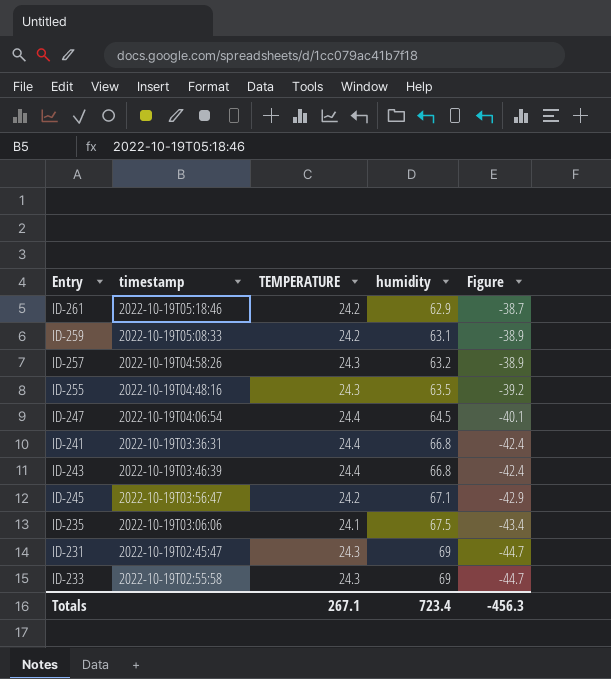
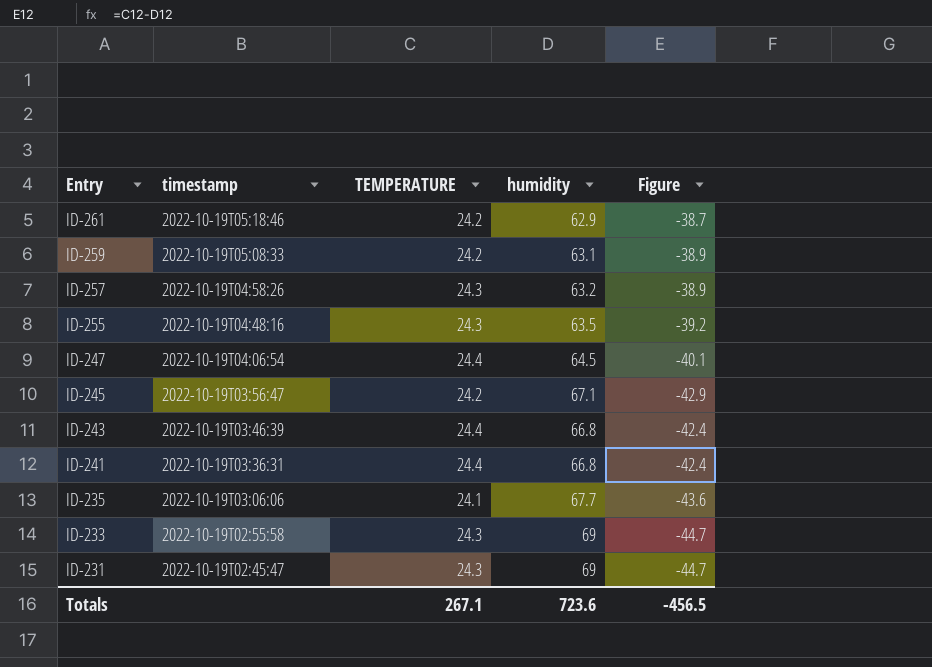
row order: humidity ascending -> Entry descending
ID-235 | humidity: 67.5 -> 67.7
ID-235 | Figure: -43.4 -> -43.6
Totals | humidity: 723.4 -> 723.6
Totals | Figure: -456.3 -> -456.5

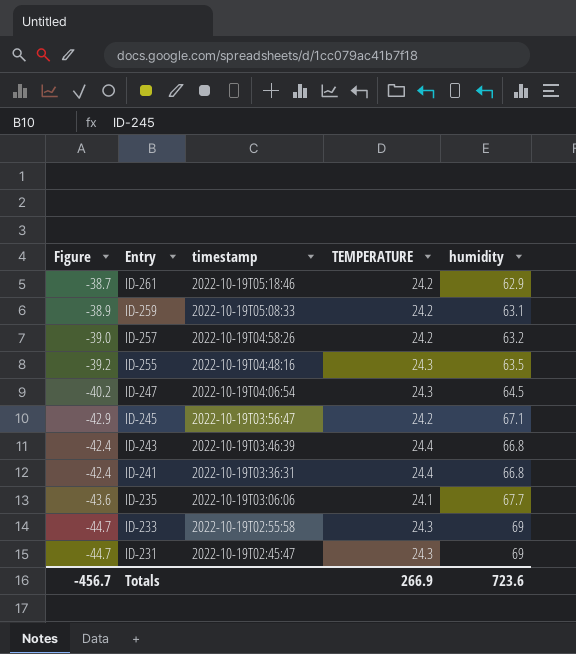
column Figure | position: 5 -> 1
ID-257 | Figure: -38.9 -> -39.0
ID-257 | TEMPERATURE: 24.3 -> 24.2
ID-247 | Figure: -40.1 -> -40.2
ID-247 | TEMPERATURE: 24.4 -> 24.3
Totals | Figure: -456.5 -> -456.7
Totals | TEMPERATURE: 267.1 -> 266.9

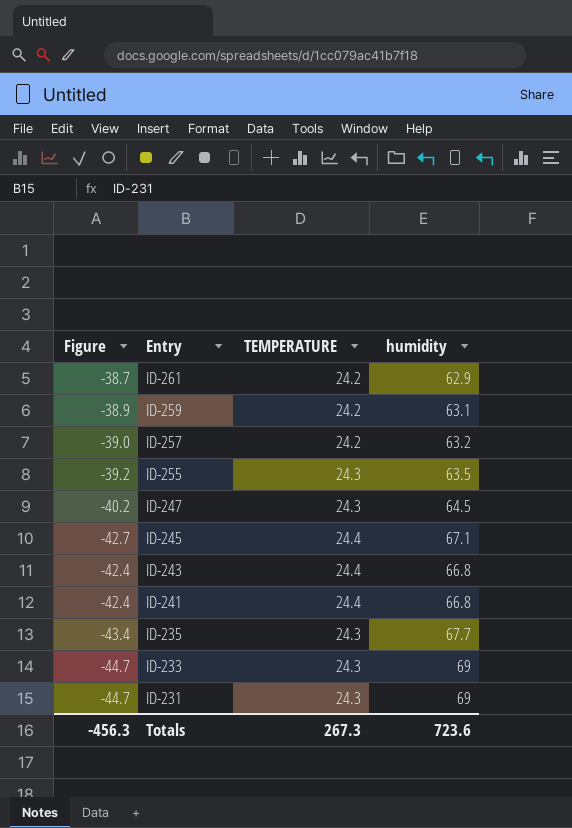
column timestamp | position: 3 -> none
ID-245 | Figure: -42.9 -> -42.7
ID-245 | TEMPERATURE: 24.2 -> 24.4
ID-235 | Figure: -43.6 -> -43.4
ID-235 | TEMPERATURE: 24.1 -> 24.3
Totals | Figure: -456.7 -> -456.3
Totals | TEMPERATURE: 266.9 -> 267.3

